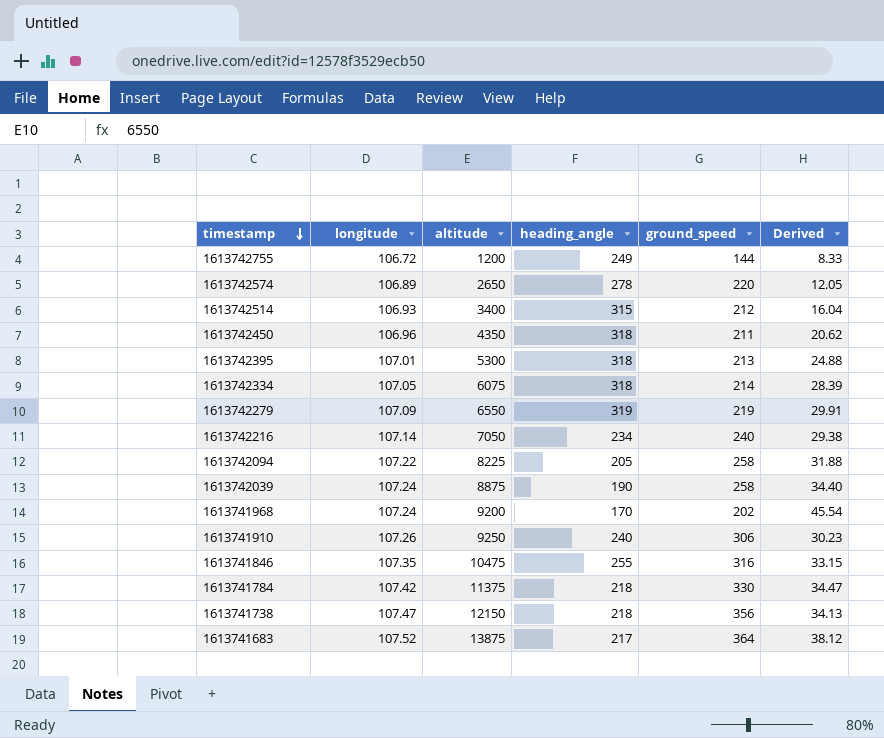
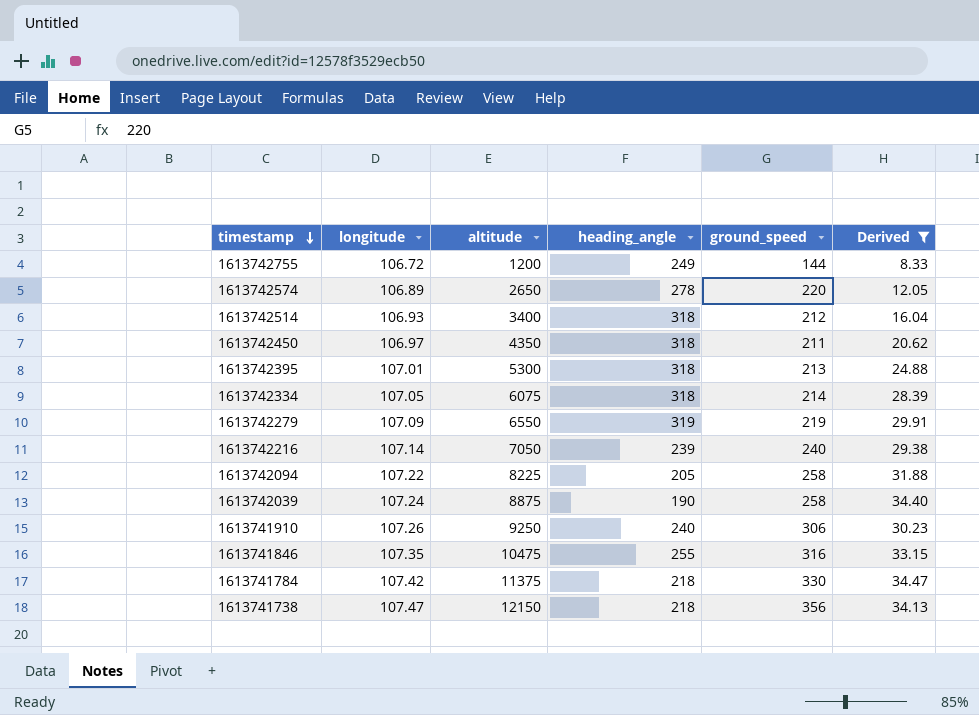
filter: none -> Derived <= 34.47
1613742514 | heading_angle: 315 -> 318
1613742450 | longitude: 106.96 -> 106.97
1613742216 | heading_angle: 234 -> 239

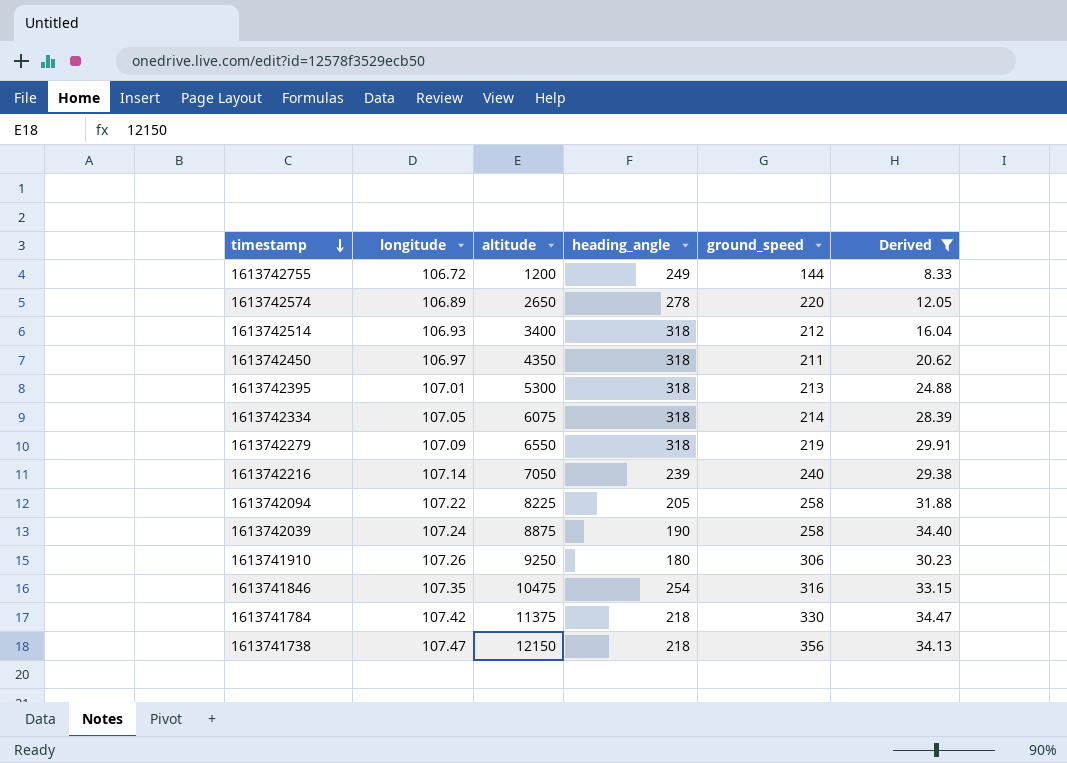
1613742279 | heading_angle: 319 -> 318
1613741910 | heading_angle: 240 -> 180
1613741846 | heading_angle: 255 -> 254

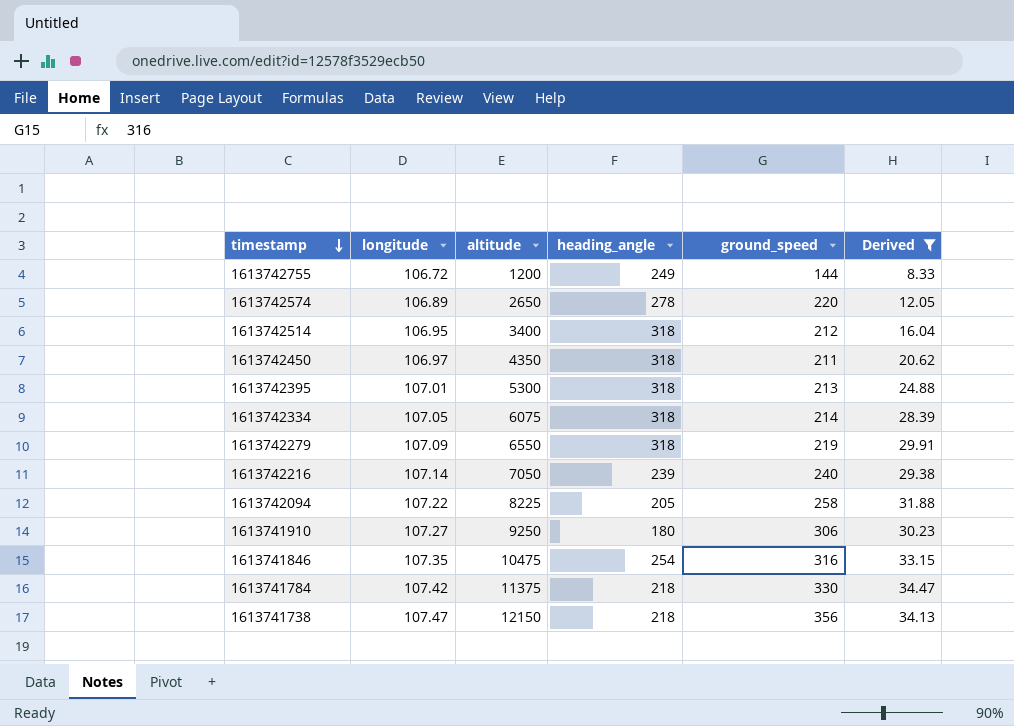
row 1613742039: 107.24 | 8875 | 190 | 258 | 34.40 -> none
1613742514 | longitude: 106.93 -> 106.95
1613741910 | longitude: 107.26 -> 107.27

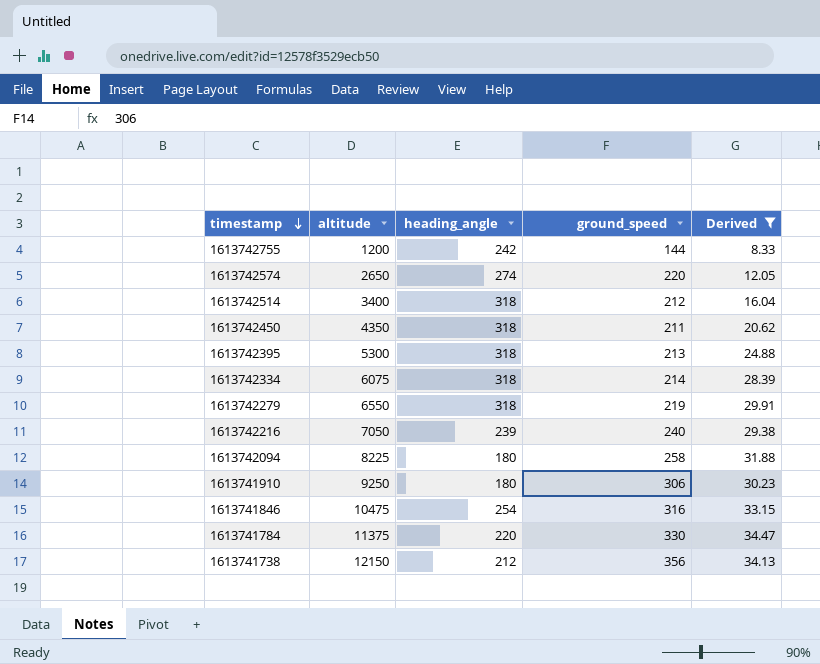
column longitude | position: 2 -> none
1613742755 | heading_angle: 249 -> 242
1613742574 | heading_angle: 278 -> 274
1613742094 | heading_angle: 205 -> 180
1613741784 | heading_angle: 218 -> 220
1613741738 | heading_angle: 218 -> 212

